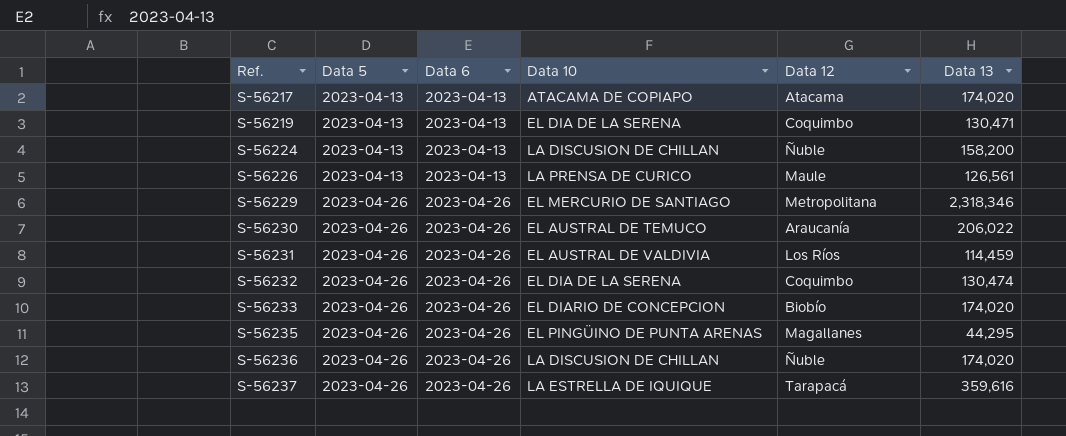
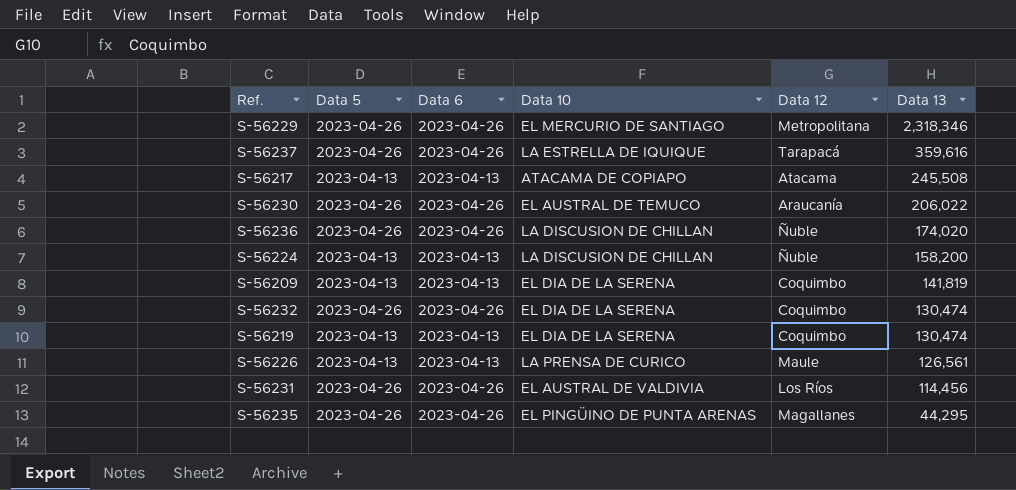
row order: Ref. ascending -> Data 13 descending
row S-56233: 2023-04-26 | 2023-04-26 | EL DIARIO DE CONCEPCION | Biobío | 174,020 -> none
S-56217 | Data 13: 174,020 -> 245,508
row S-56209: none -> 2023-04-13 | 2023-04-13 | EL DIA DE LA SERENA | Coquimbo | 141,819
S-56219 | Data 13: 130,471 -> 130,474
S-56231 | Data 13: 114,459 -> 114,456

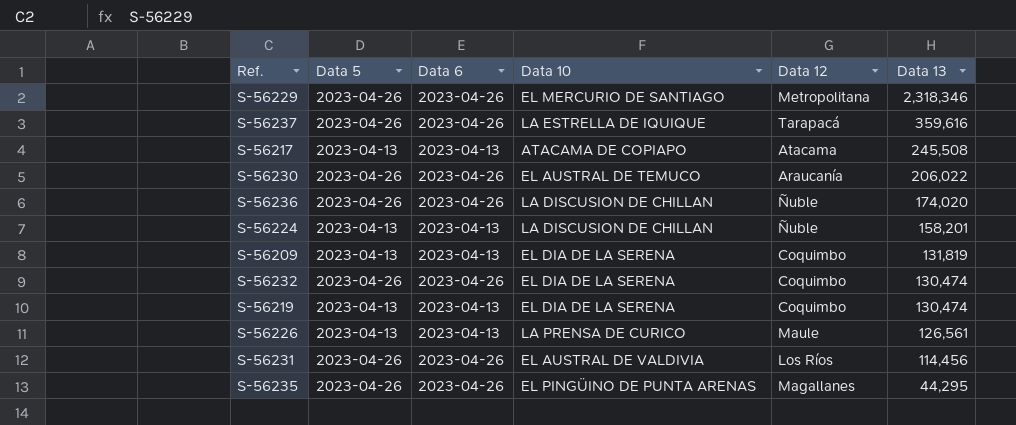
S-56224 | Data 13: 158,200 -> 158,201
S-56209 | Data 13: 141,819 -> 131,819

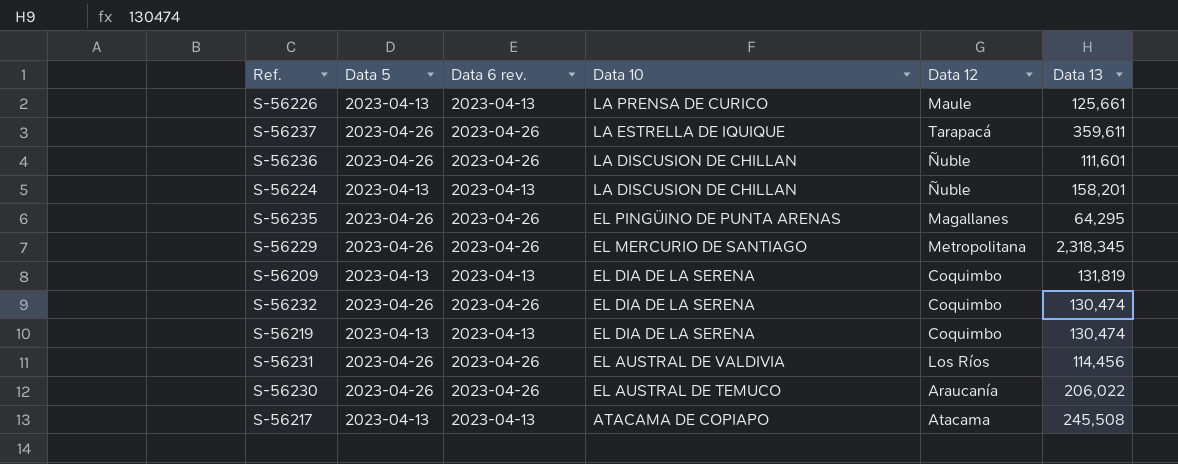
row order: Data 13 descending -> Data 10 descending
column name: Data 6 -> Data 6 rev.
S-56226 | Data 13: 126,561 -> 125,661
S-56237 | Data 13: 359,616 -> 359,611
S-56236 | Data 13: 174,020 -> 111,601
S-56235 | Data 13: 44,295 -> 64,295
S-56229 | Data 13: 2,318,346 -> 2,318,345

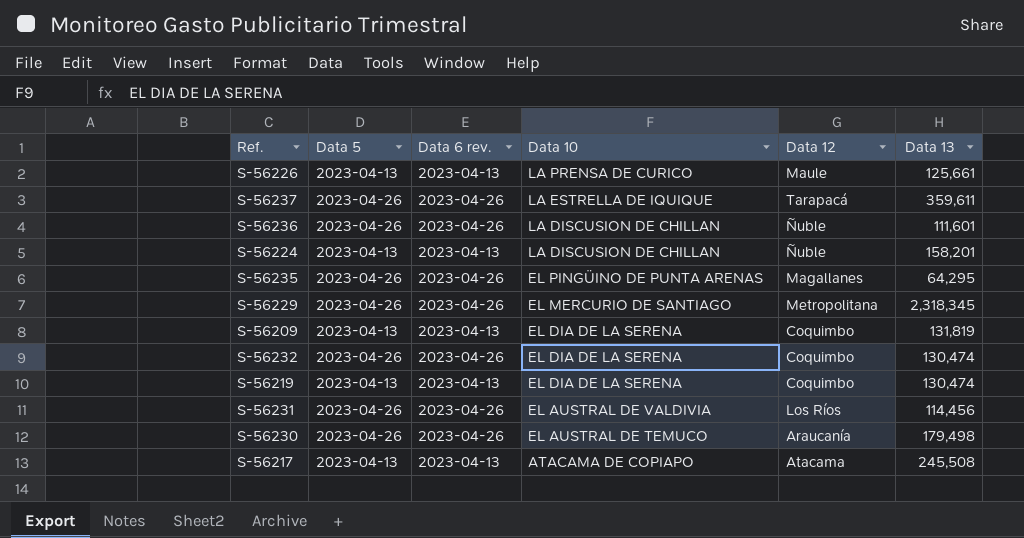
S-56230 | Data 13: 206,022 -> 179,498

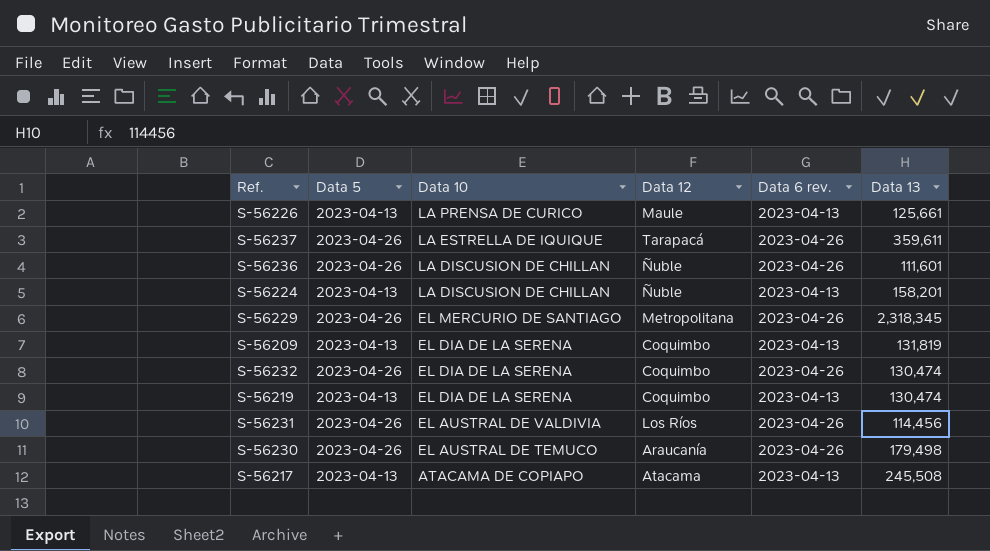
column Data 6 rev. | position: 3 -> 5
row S-56235: 2023-04-26 | 2023-04-26 | EL PINGÜINO DE PUNTA ARENAS | Magallanes | 64,295 -> none

